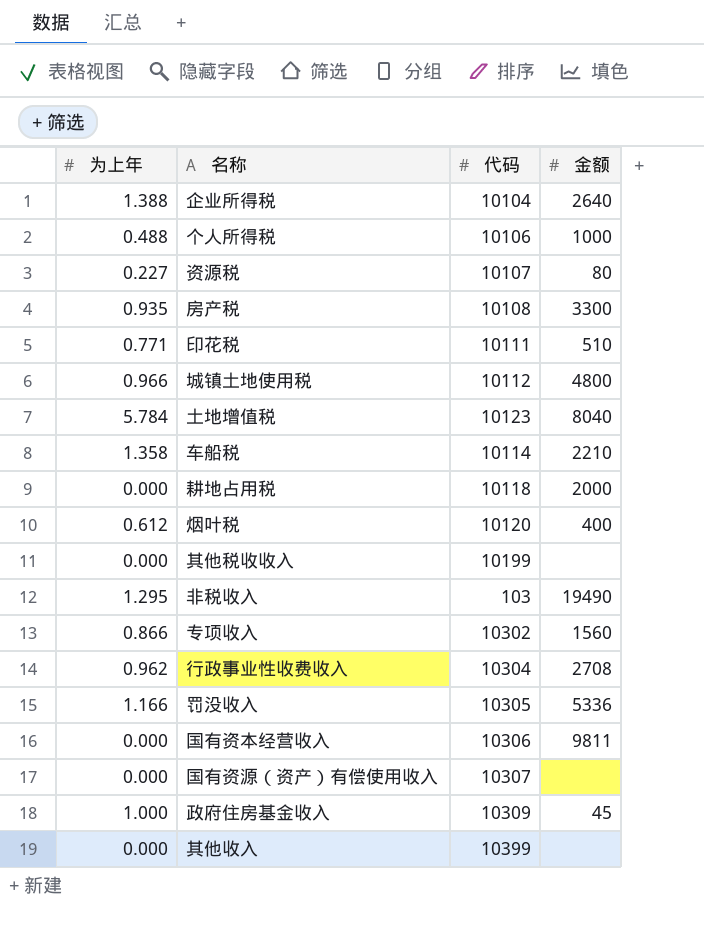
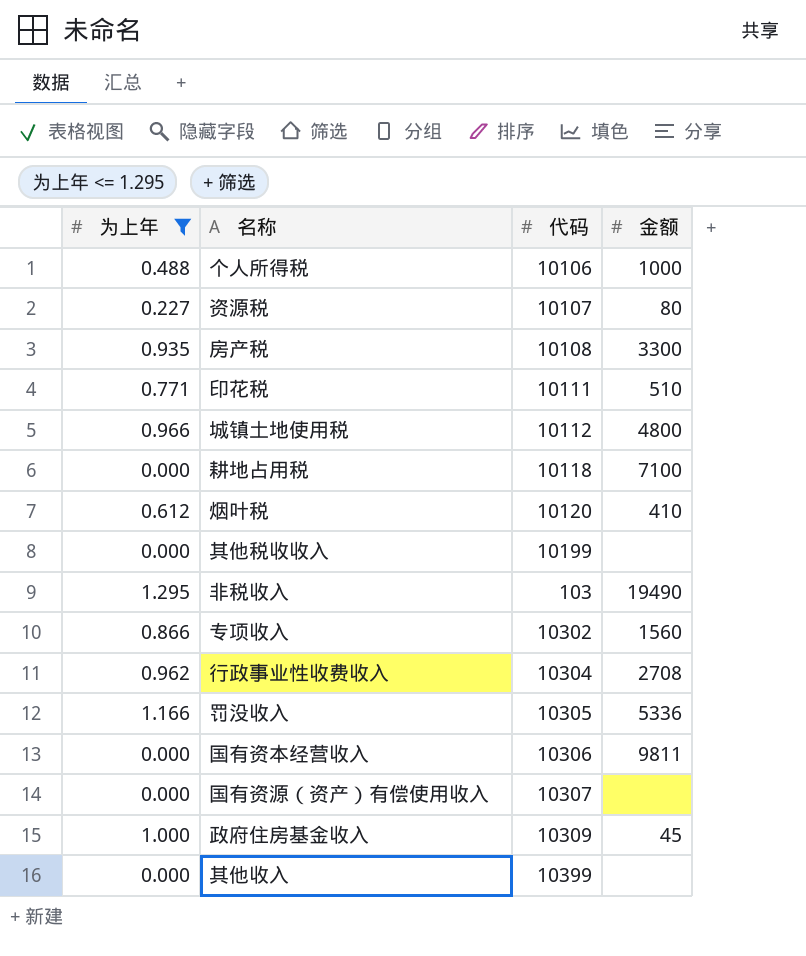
filter: none -> 为上年 <= 1.295
耕地占用税 | 金额: 2000 -> 7100
烟叶税 | 金额: 400 -> 410

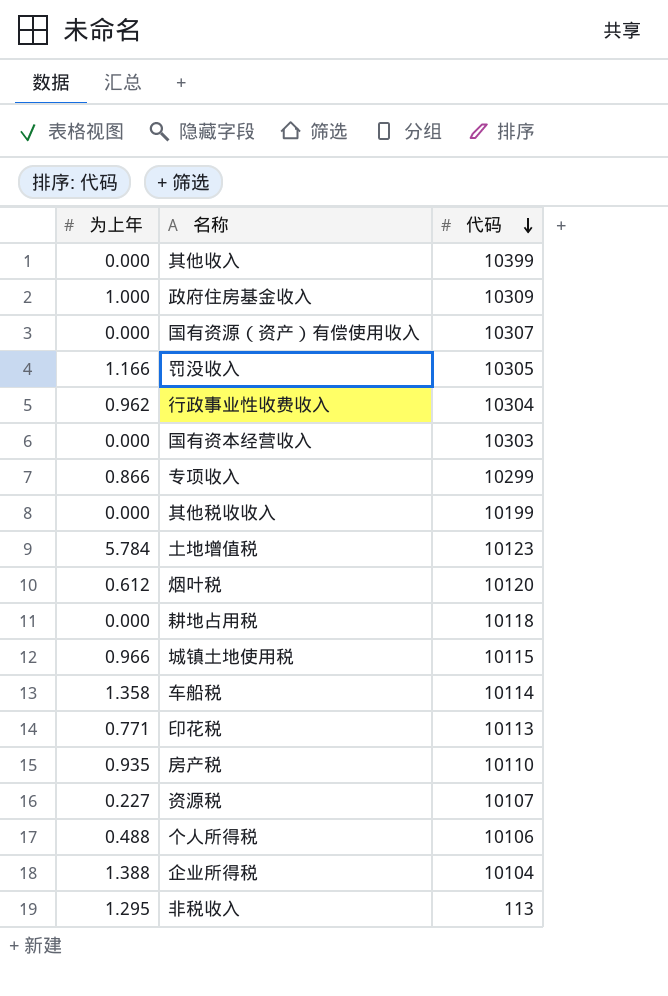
filter: 为上年 <= 1.295 -> none
row order: none -> 代码 descending
column 金额 | position: 4 -> none
国有资本经营收入 | 代码: 10306 -> 10303
专项收入 | 代码: 10302 -> 10299
城镇土地使用税 | 代码: 10112 -> 10115
印花税 | 代码: 10111 -> 10113
房产税 | 代码: 10108 -> 10110
非税收入 | 代码: 103 -> 113

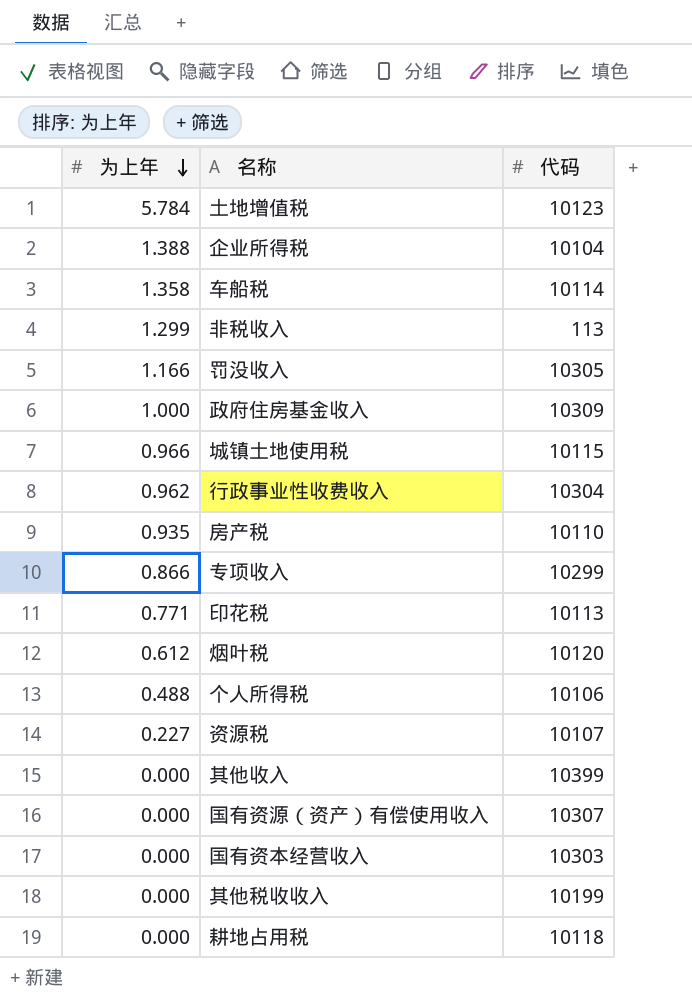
row order: 代码 descending -> 为上年 descending
非税收入 | 为上年: 1.295 -> 1.299

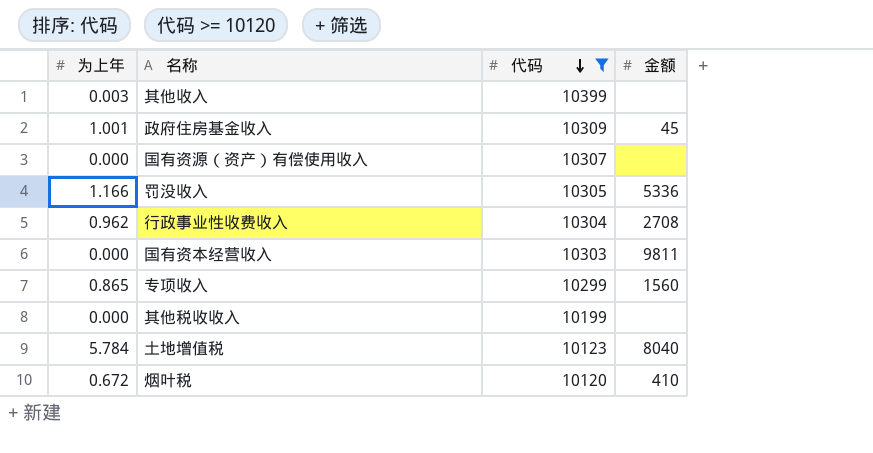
filter: none -> 代码 >= 10120
row order: 为上年 descending -> 代码 descending
column 金额 | position: none -> 4
其他收入 | 为上年: 0.000 -> 0.003
政府住房基金收入 | 为上年: 1.000 -> 1.001
专项收入 | 为上年: 0.866 -> 0.865
烟叶税 | 为上年: 0.612 -> 0.672

